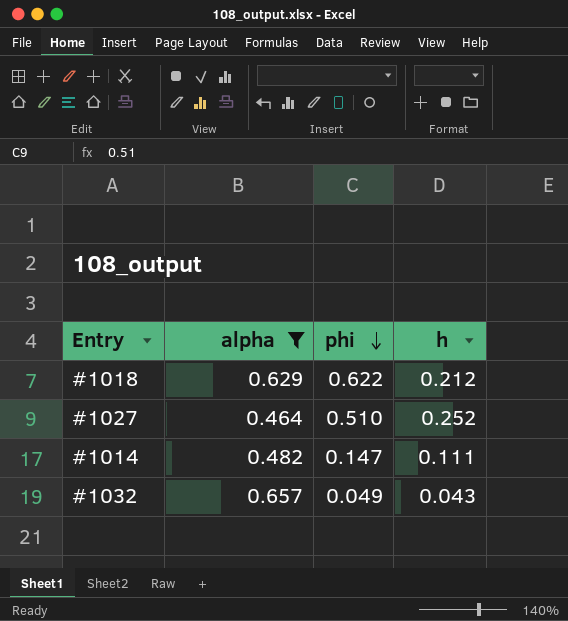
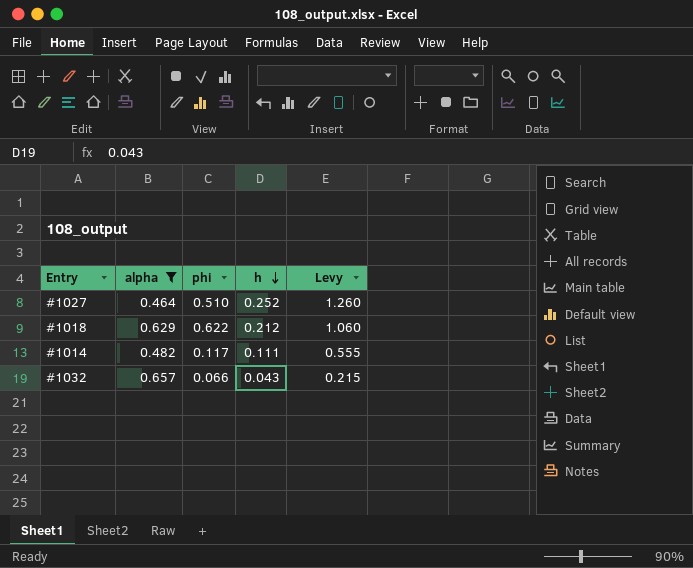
row order: phi descending -> h descending
column Levy | formula: none -> [h] * 5
#1014 | phi: 0.147 -> 0.117
#1032 | phi: 0.049 -> 0.066

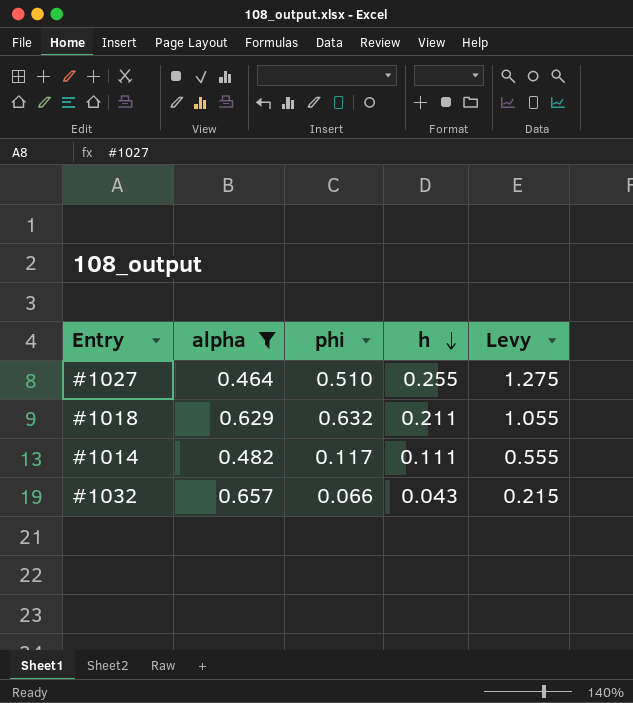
#1027 | h: 0.252 -> 0.255
#1027 | Levy: 1.260 -> 1.275
#1018 | phi: 0.622 -> 0.632
#1018 | h: 0.212 -> 0.211
#1018 | Levy: 1.060 -> 1.055

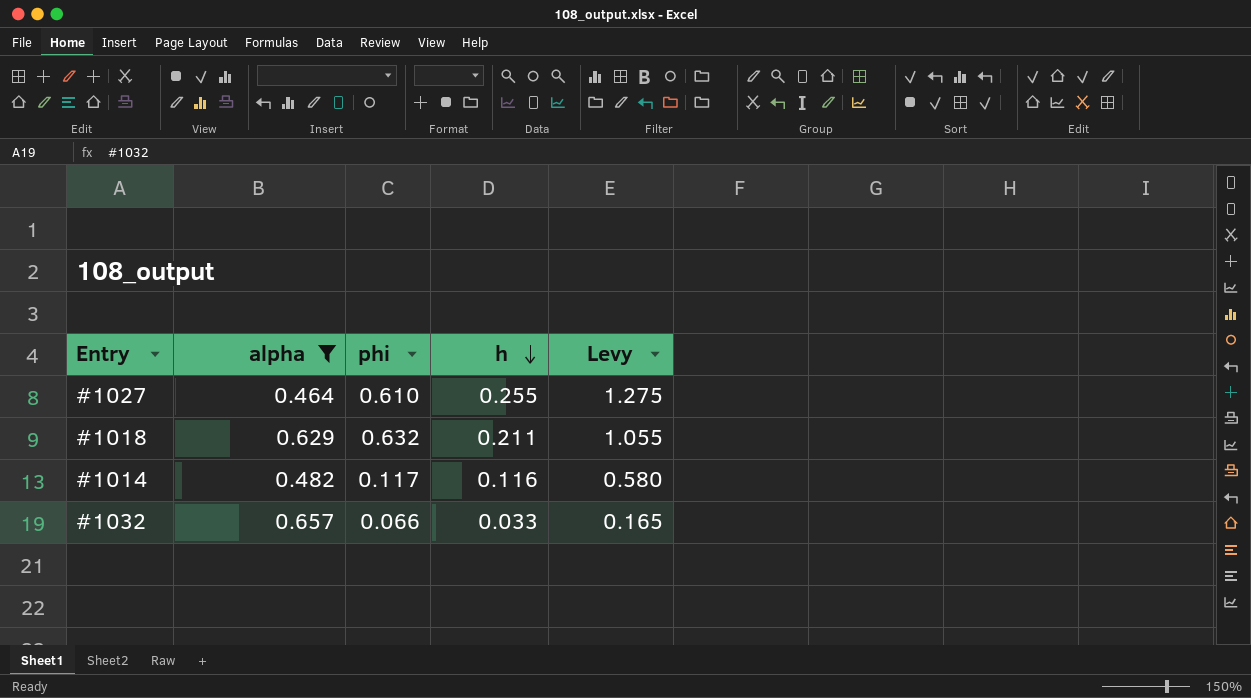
#1027 | phi: 0.510 -> 0.610
#1014 | h: 0.111 -> 0.116
#1014 | Levy: 0.555 -> 0.580
#1032 | h: 0.043 -> 0.033
#1032 | Levy: 0.215 -> 0.165

